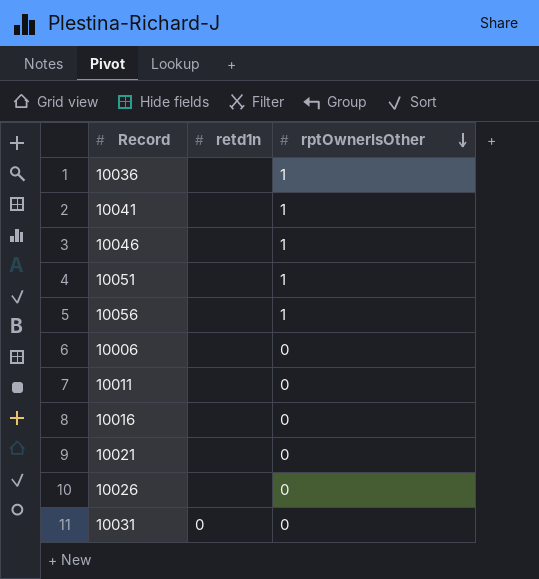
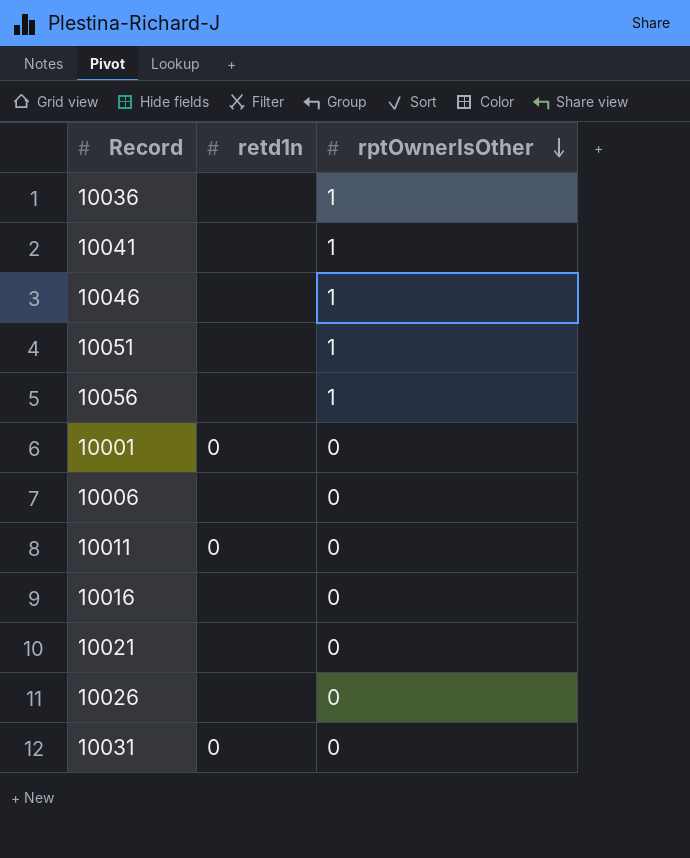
row 10001: none -> 0 | 0
10011 | retd1n: none -> 0

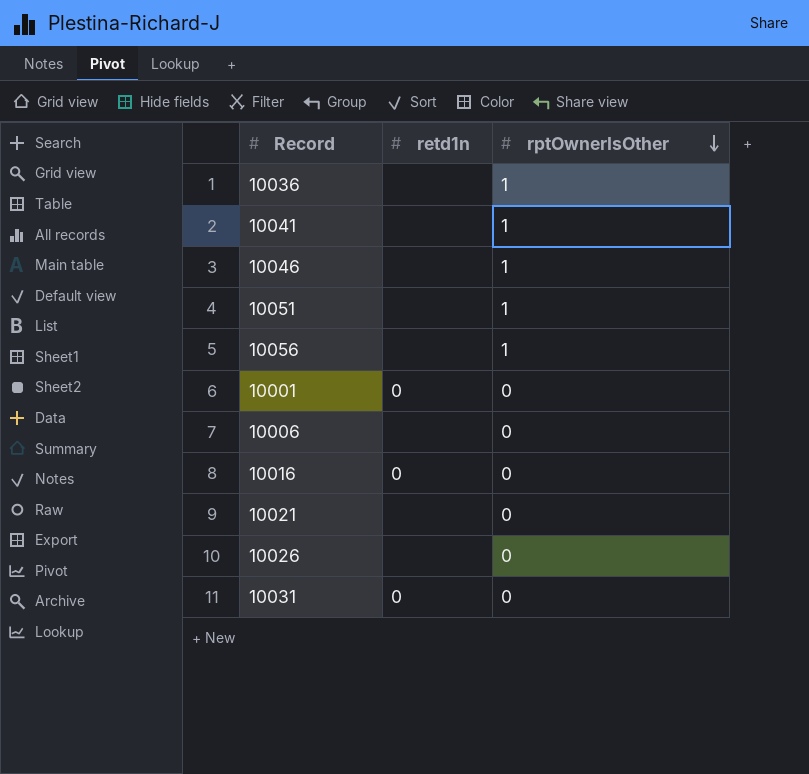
row 10011: 0 | 0 -> none
10016 | retd1n: none -> 0

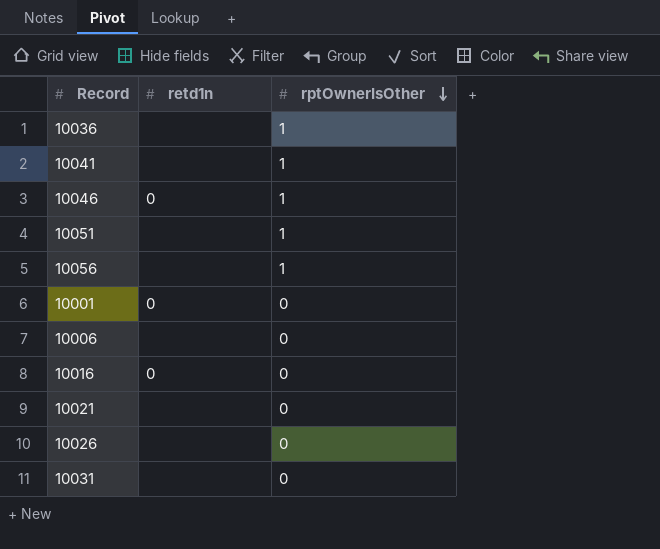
10046 | retd1n: none -> 0
10031 | retd1n: 0 -> none

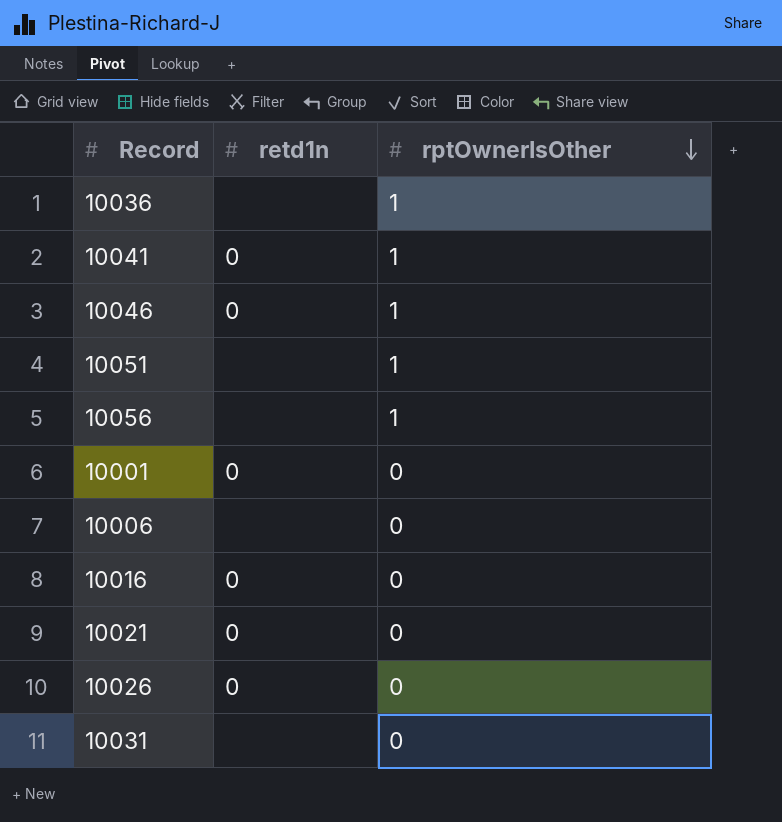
10041 | retd1n: none -> 0
10021 | retd1n: none -> 0
10026 | retd1n: none -> 0

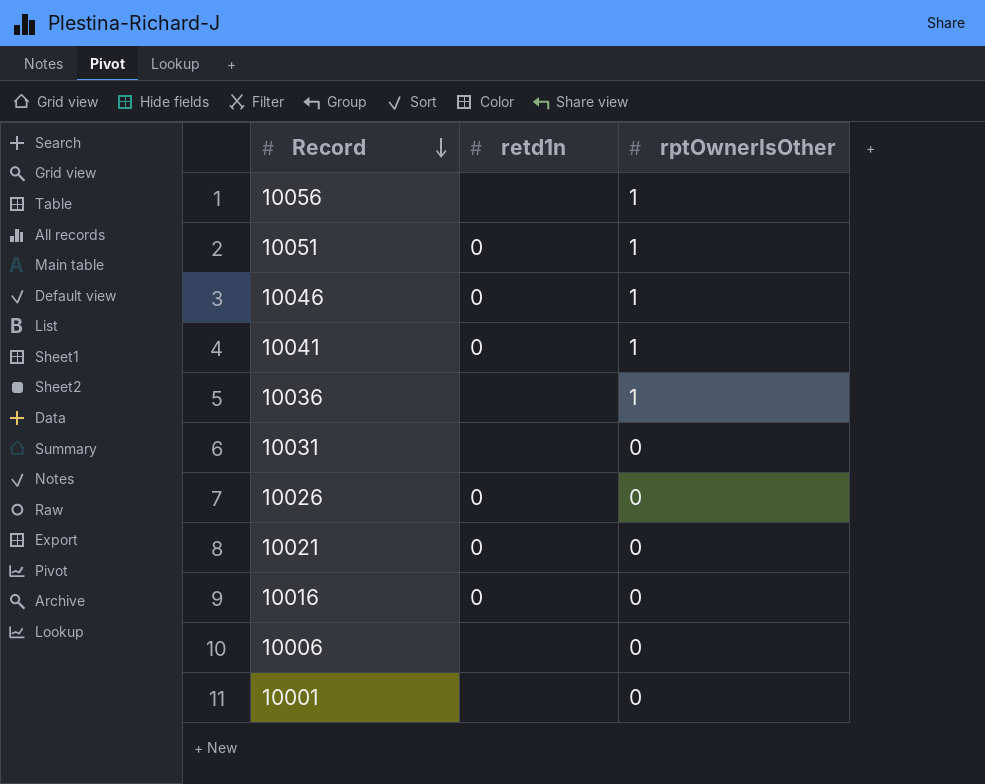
row order: rptOwnerIsOther descending -> Record descending
10051 | retd1n: none -> 0
10001 | retd1n: 0 -> none

